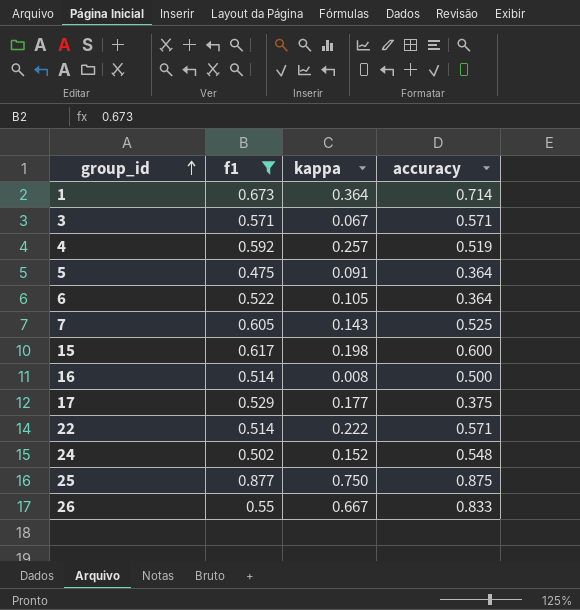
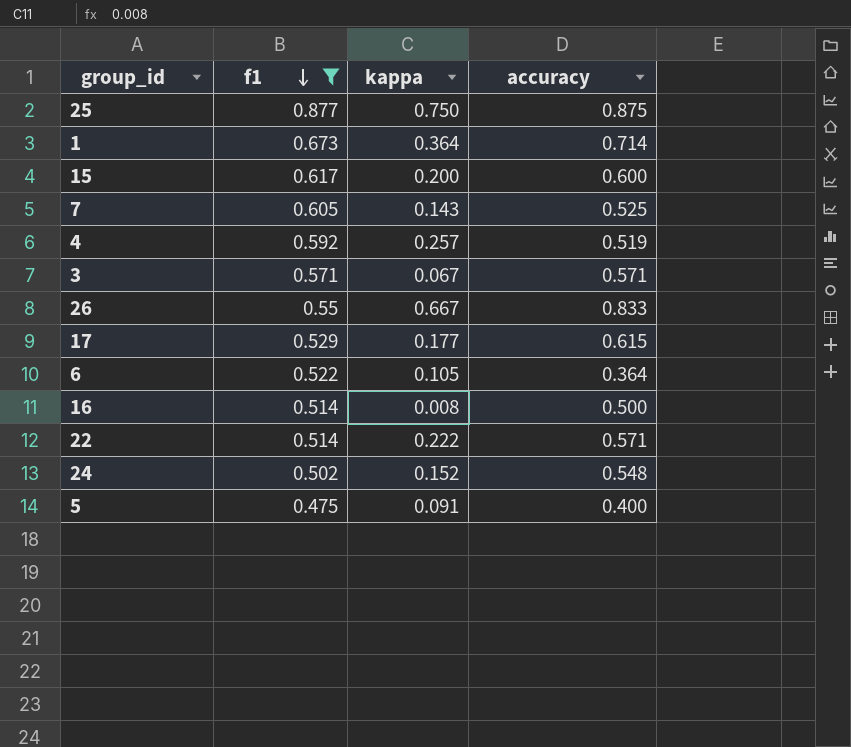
row order: group_id ascending -> f1 descending
15 | kappa: 0.198 -> 0.200
17 | accuracy: 0.375 -> 0.615
5 | accuracy: 0.364 -> 0.400

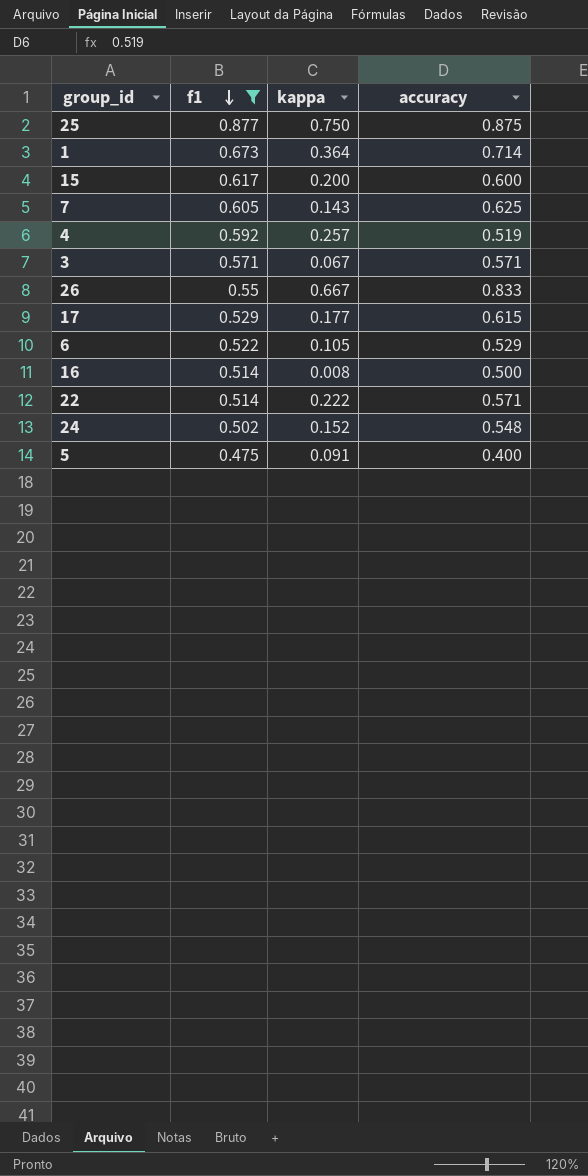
7 | accuracy: 0.525 -> 0.625
6 | accuracy: 0.364 -> 0.529

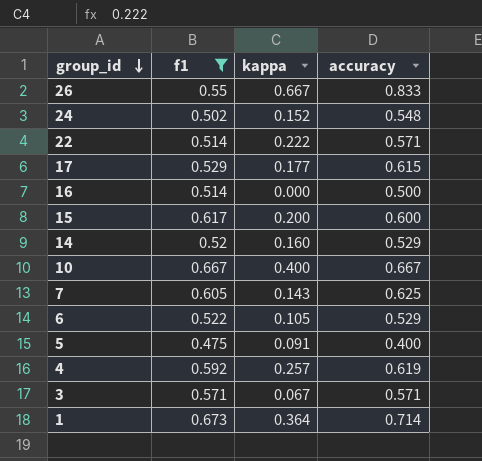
row order: f1 descending -> group_id descending
row 25: 0.877 | 0.750 | 0.875 -> none
16 | kappa: 0.008 -> 0.000
row 14: none -> 0.52 | 0.160 | 0.529
row 10: none -> 0.667 | 0.400 | 0.667
4 | accuracy: 0.519 -> 0.619

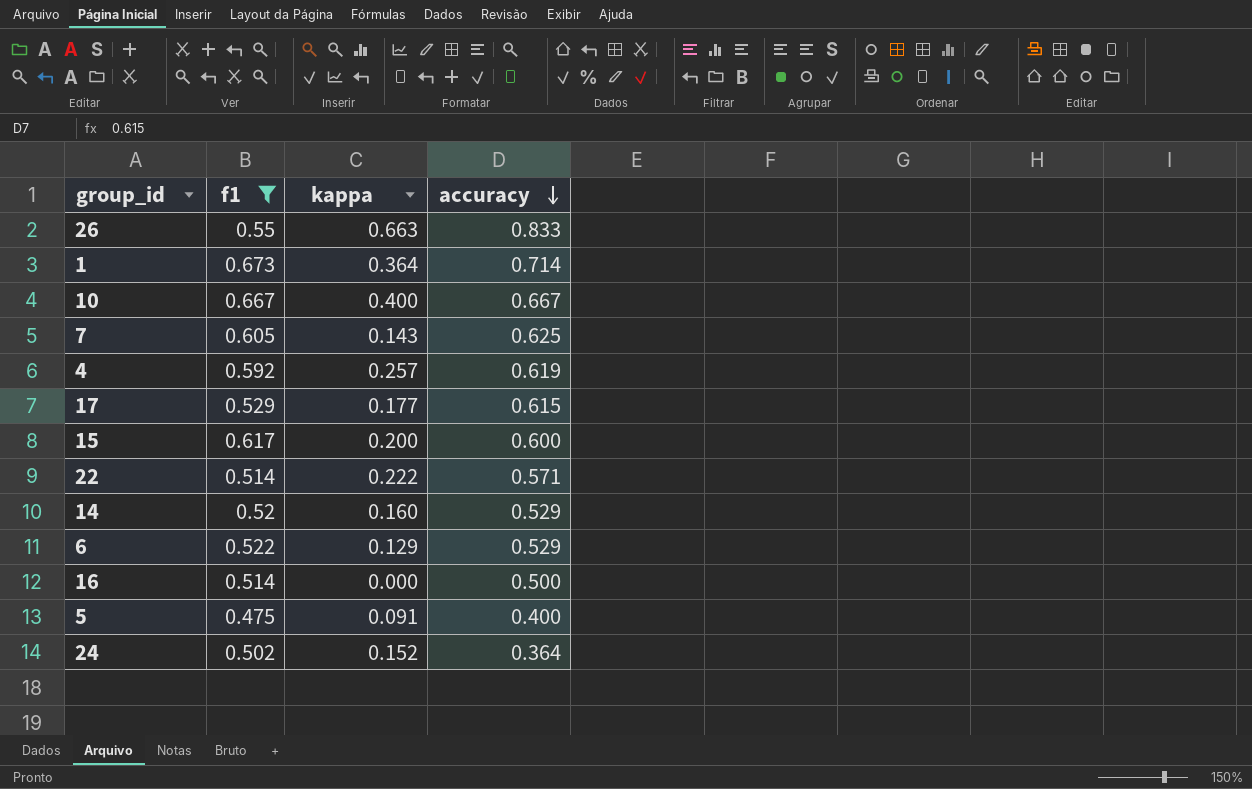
row order: group_id descending -> accuracy descending
row 3: 0.571 | 0.067 | 0.571 -> none
26 | kappa: 0.667 -> 0.663
6 | kappa: 0.105 -> 0.129
24 | accuracy: 0.548 -> 0.364

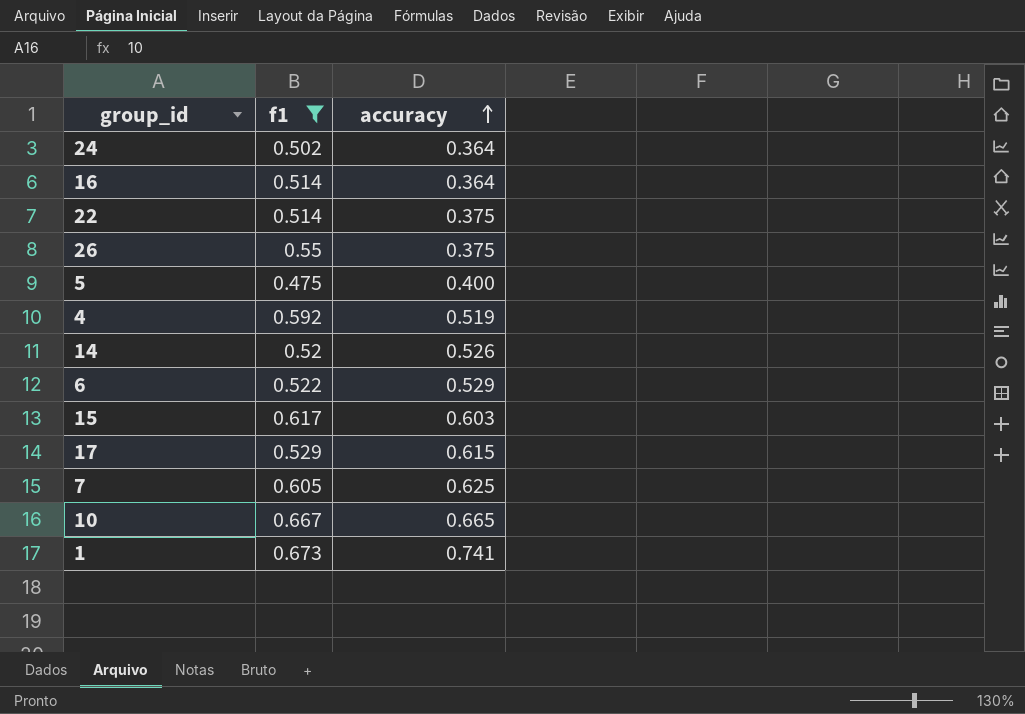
row order: accuracy descending -> accuracy ascending
column kappa | position: 3 -> none
16 | accuracy: 0.500 -> 0.364
22 | accuracy: 0.571 -> 0.375
26 | accuracy: 0.833 -> 0.375
4 | accuracy: 0.619 -> 0.519
14 | accuracy: 0.529 -> 0.526
15 | accuracy: 0.600 -> 0.603
10 | accuracy: 0.667 -> 0.665
1 | accuracy: 0.714 -> 0.741

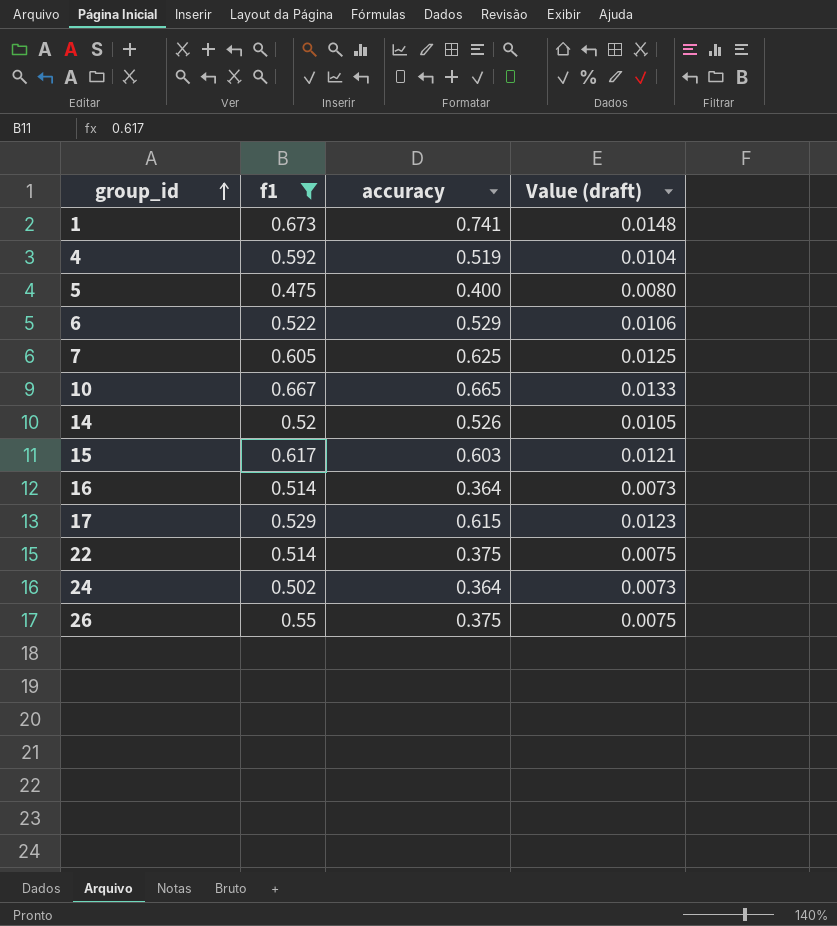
row order: accuracy ascending -> group_id ascending
column Value (draft) | formula: none -> [accuracy] * 0.02

